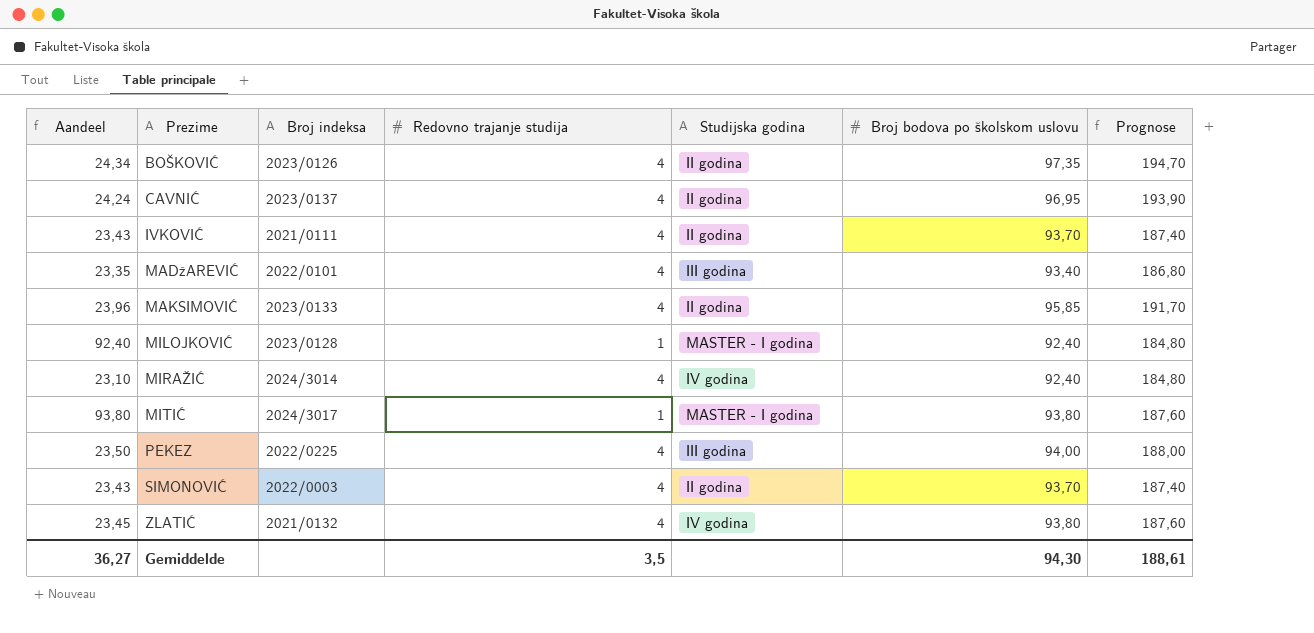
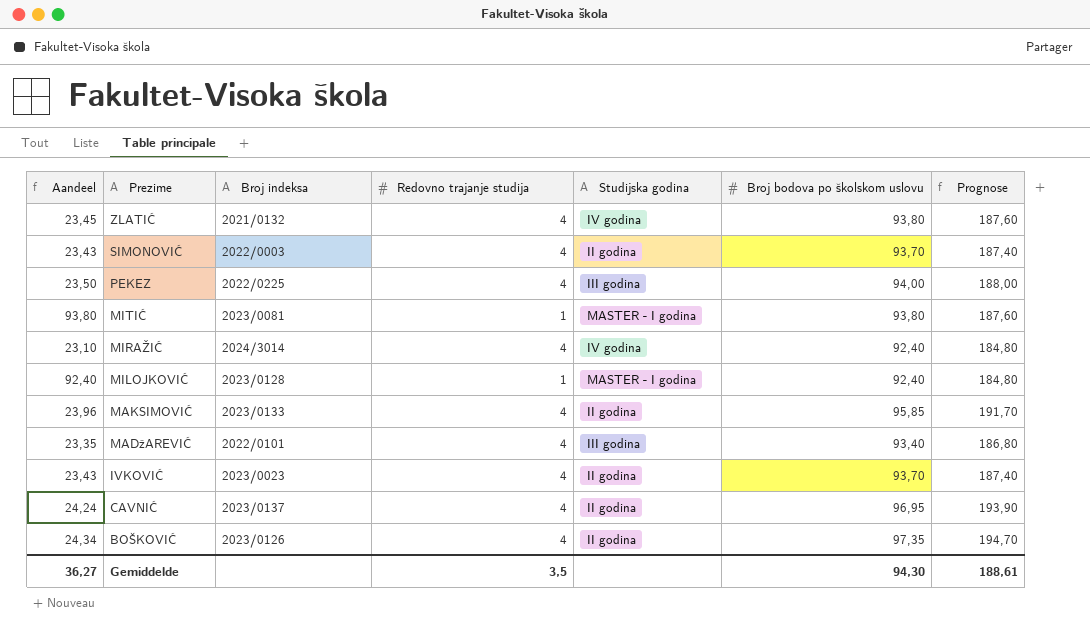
row order: Prezime ascending -> Prezime descending
MITIĆ | Broj indeksa: 2024/3017 -> 2023/0081
IVKOVIĆ | Broj indeksa: 2021/0111 -> 2023/0023

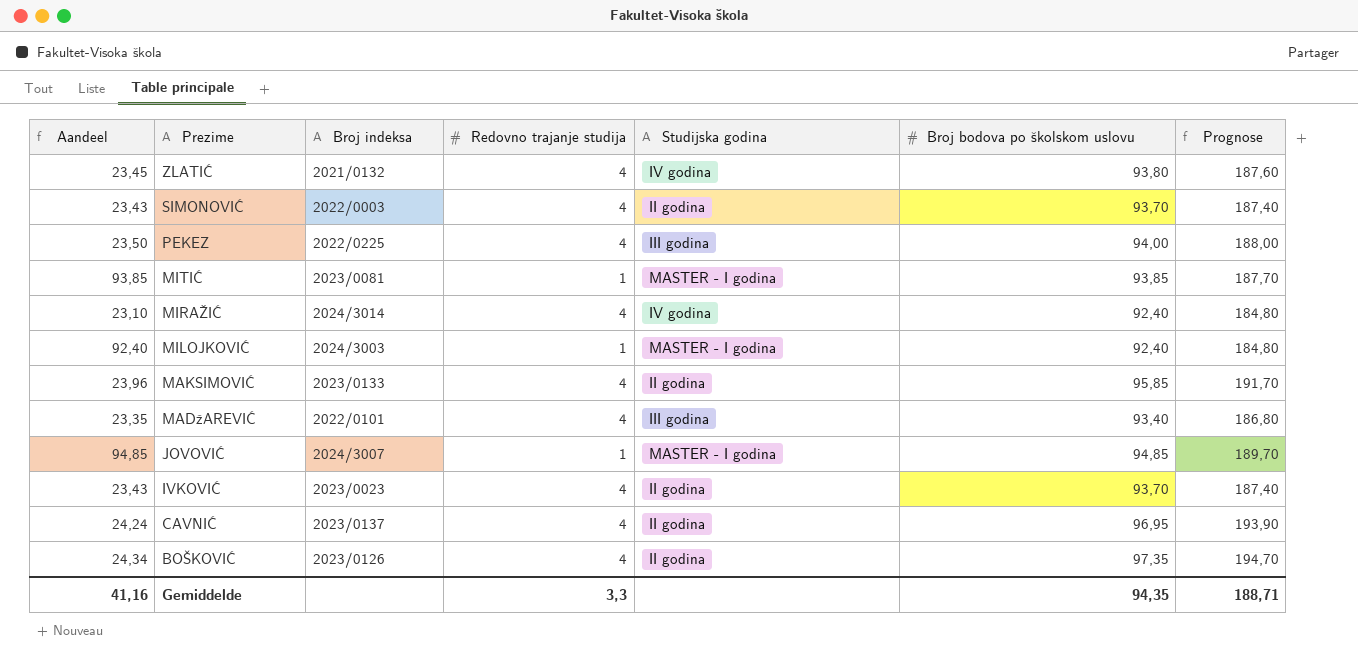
MITIĆ | Aandeel: 93,80 -> 93,85
MITIĆ | Broj bodova po školskom uslovu: 93,80 -> 93,85
MITIĆ | Prognose: 187,60 -> 187,70
MILOJKOVIĆ | Broj indeksa: 2023/0128 -> 2024/3003
row JOVOVIĆ: none -> 94,85 | 2024/3007 | 1 | MASTER - I godina | 94,85 | 189,70
Gemiddelde | Aandeel: 36,27 -> 41,16
Gemiddelde | Redovno trajanje studija: 3,5 -> 3,3
Gemiddelde | Broj bodova po školskom uslovu: 94,30 -> 94,35
Gemiddelde | Prognose: 188,61 -> 188,71

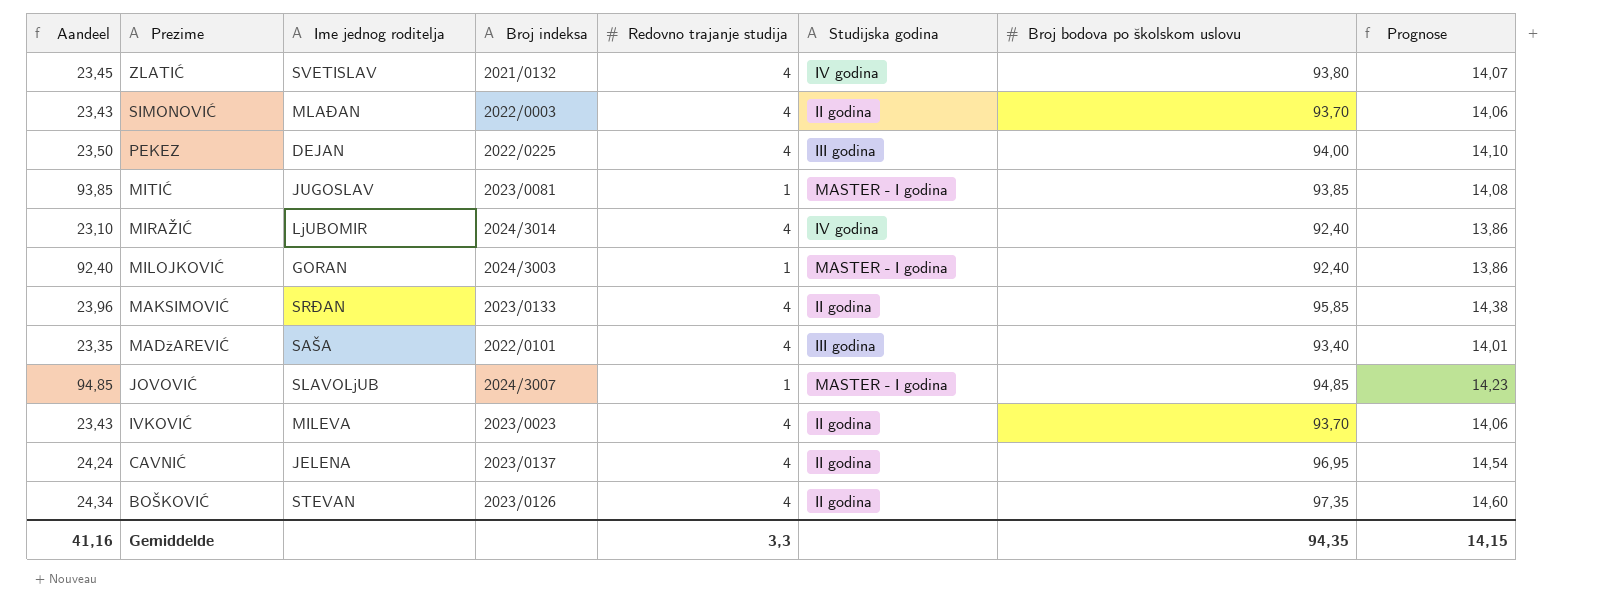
column Ime jednog roditelja | position: none -> 3
column Prognose | formula: [Broj bodova po školskom uslovu] * 2 -> [Broj bodova po školskom uslovu] * 0,15
Gemiddelde | Prognose: 188,71 -> 14,15

